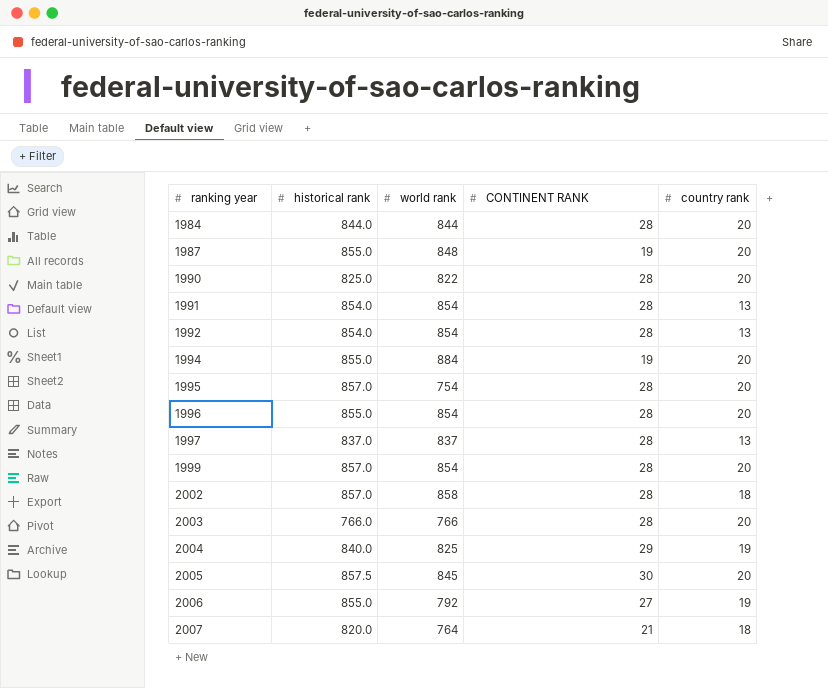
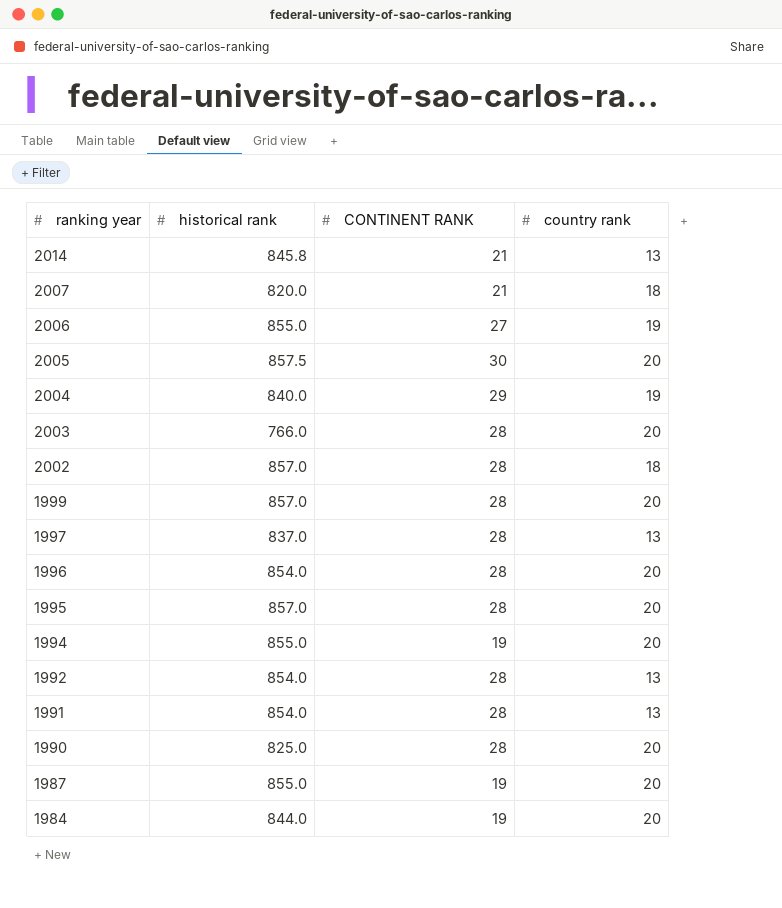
row order: ranking year ascending -> ranking year descending
column world rank | position: 3 -> none
row 2014: none -> 845.8 | 21 | 13
1996 | historical rank: 855.0 -> 854.0
1984 | CONTINENT RANK: 28 -> 19

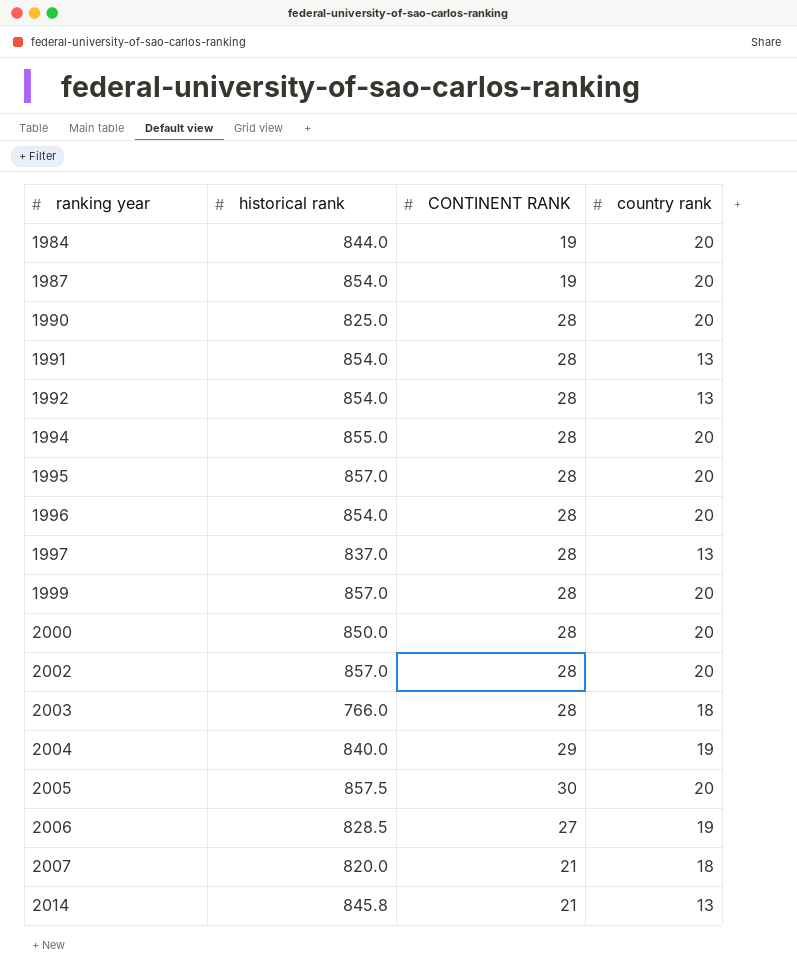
row order: ranking year descending -> ranking year ascending
1987 | historical rank: 855.0 -> 854.0
1994 | CONTINENT RANK: 19 -> 28
row 2000: none -> 850.0 | 28 | 20
2002 | country rank: 18 -> 20
2003 | country rank: 20 -> 18
2006 | historical rank: 855.0 -> 828.5

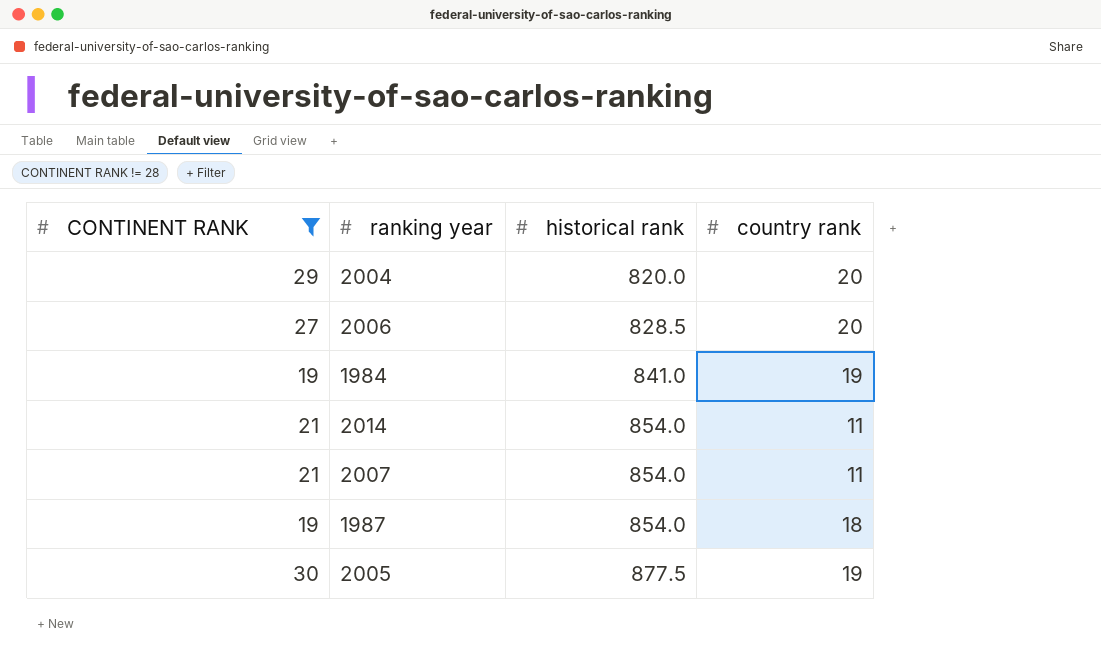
filter: none -> CONTINENT RANK != 28
row order: ranking year ascending -> historical rank ascending
column CONTINENT RANK | position: 3 -> 1
2004 | historical rank: 840.0 -> 820.0
2004 | country rank: 19 -> 20
2006 | country rank: 19 -> 20
1984 | historical rank: 844.0 -> 841.0
1984 | country rank: 20 -> 19
2014 | historical rank: 845.8 -> 854.0
2014 | country rank: 13 -> 11
2007 | historical rank: 820.0 -> 854.0
2007 | country rank: 18 -> 11
1987 | country rank: 20 -> 18
2005 | historical rank: 857.5 -> 877.5
2005 | country rank: 20 -> 19

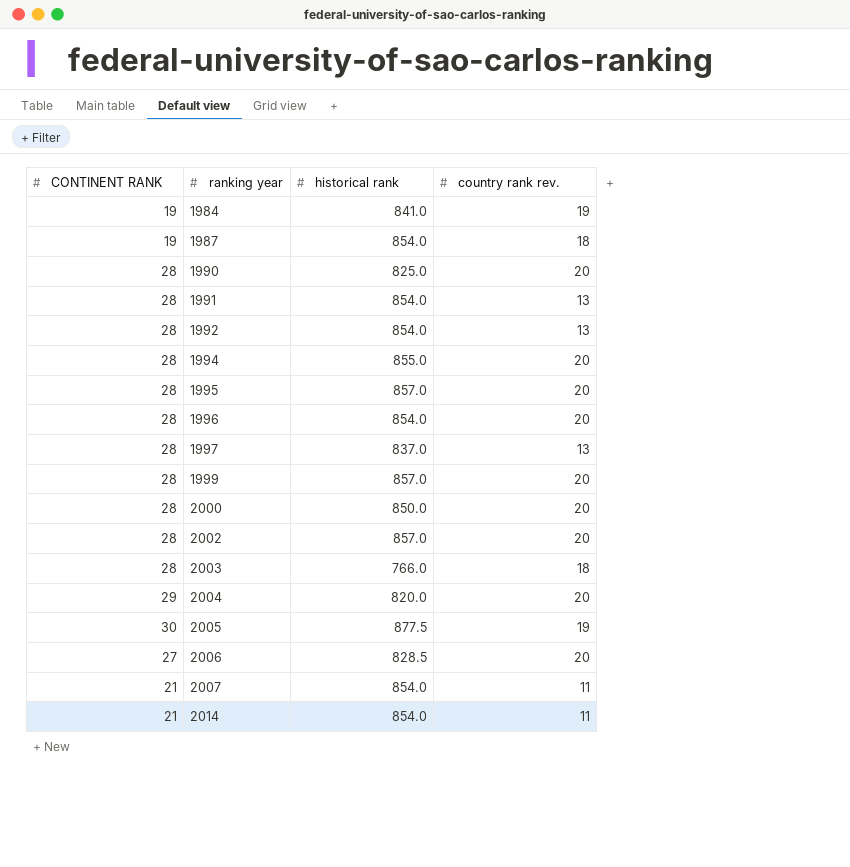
filter: CONTINENT RANK != 28 -> none
row order: historical rank ascending -> ranking year ascending
column name: country rank -> country rank rev.

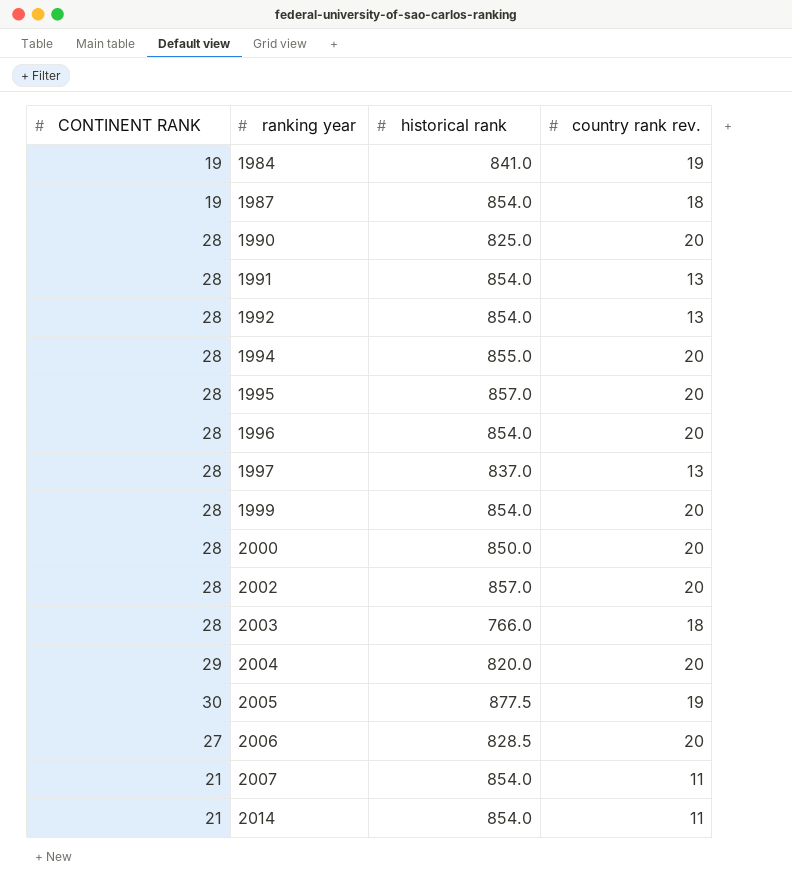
1999 | historical rank: 857.0 -> 854.0

